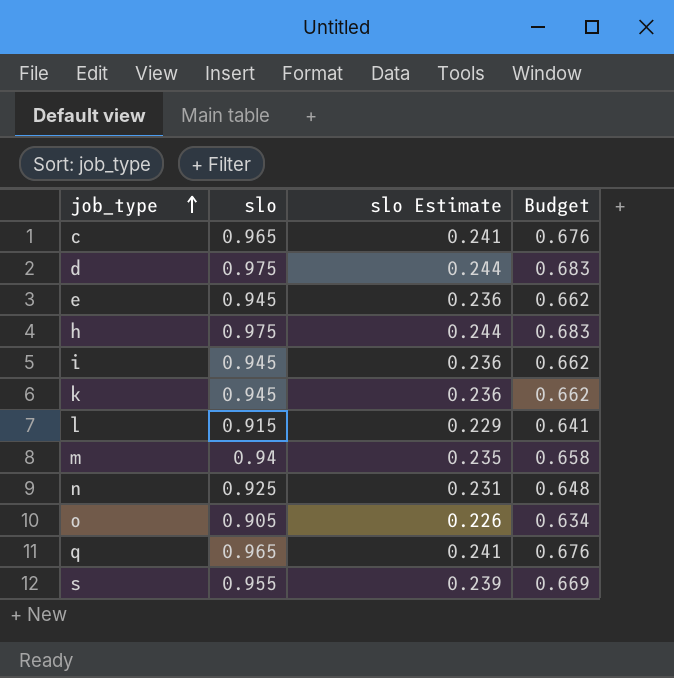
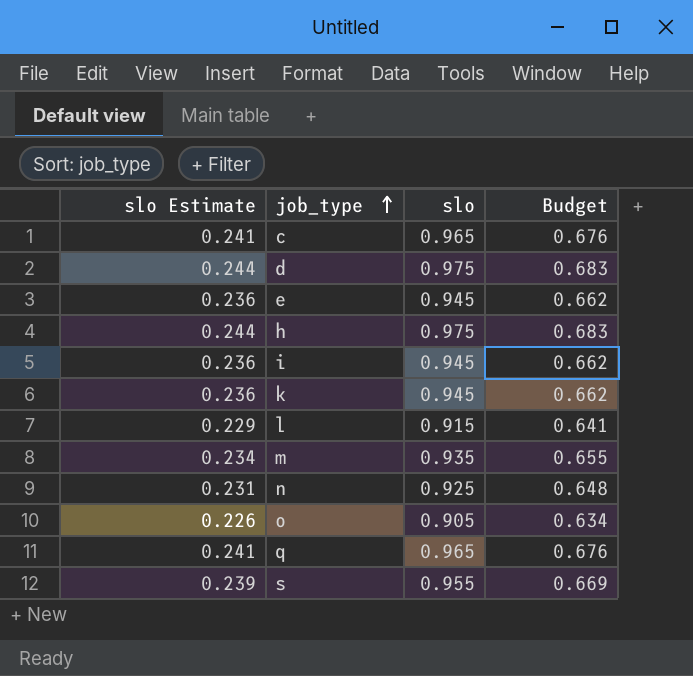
column slo Estimate | position: 3 -> 1
m | slo Estimate: 0.235 -> 0.234
m | slo: 0.94 -> 0.935
m | Budget: 0.658 -> 0.655

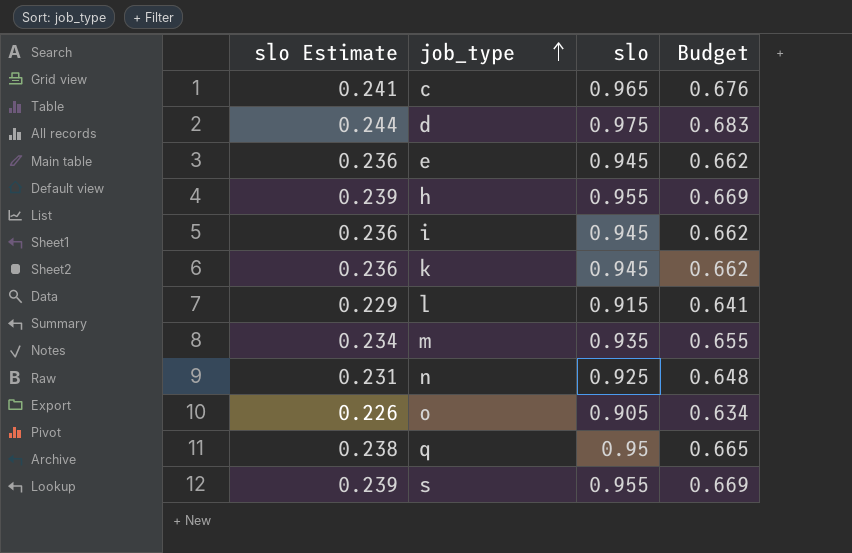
h | slo Estimate: 0.244 -> 0.239
h | slo: 0.975 -> 0.955
h | Budget: 0.683 -> 0.669
q | slo Estimate: 0.241 -> 0.238
q | slo: 0.965 -> 0.95
q | Budget: 0.676 -> 0.665

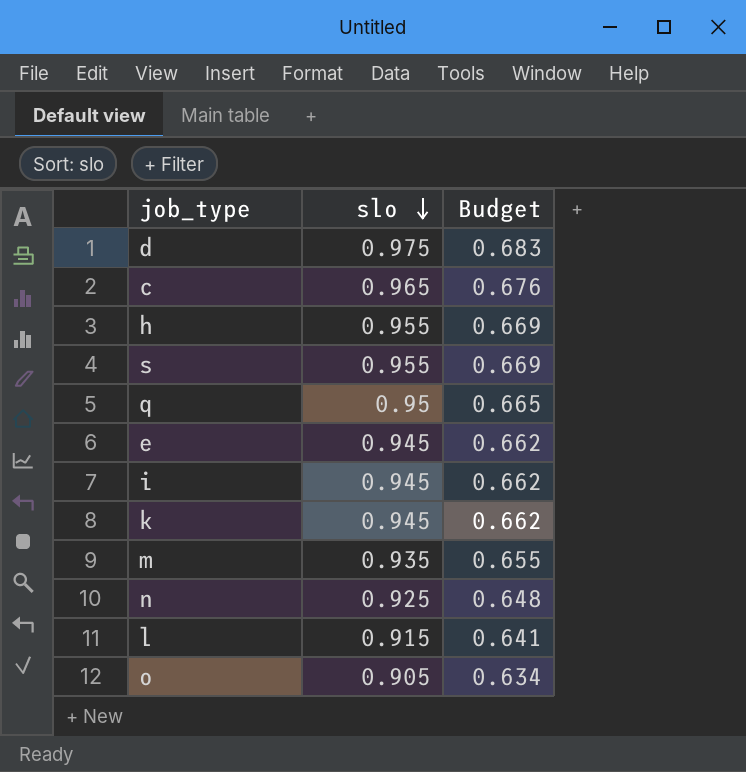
row order: job_type ascending -> slo descending
column slo Estimate | formula: [slo] * 0.25 -> none

